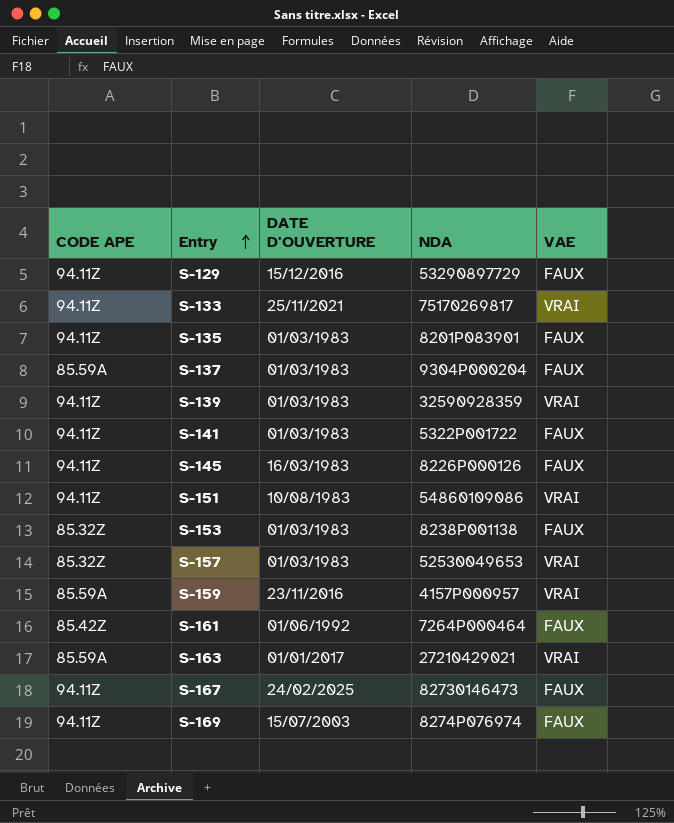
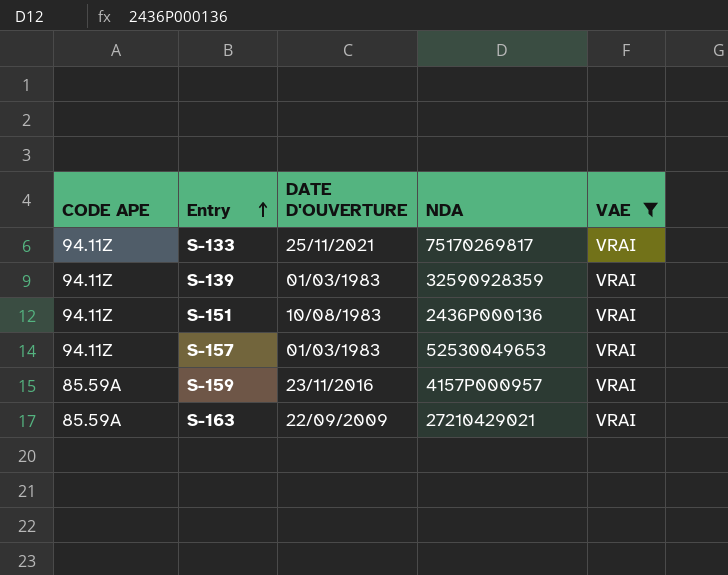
filter: none -> VAE = VRAI
S-151 | NDA: 54860109086 -> 2436P000136
S-157 | CODE APE: 85.32Z -> 94.11Z
S-163 | DATE D'OUVERTURE: 01/01/2017 -> 22/09/2009

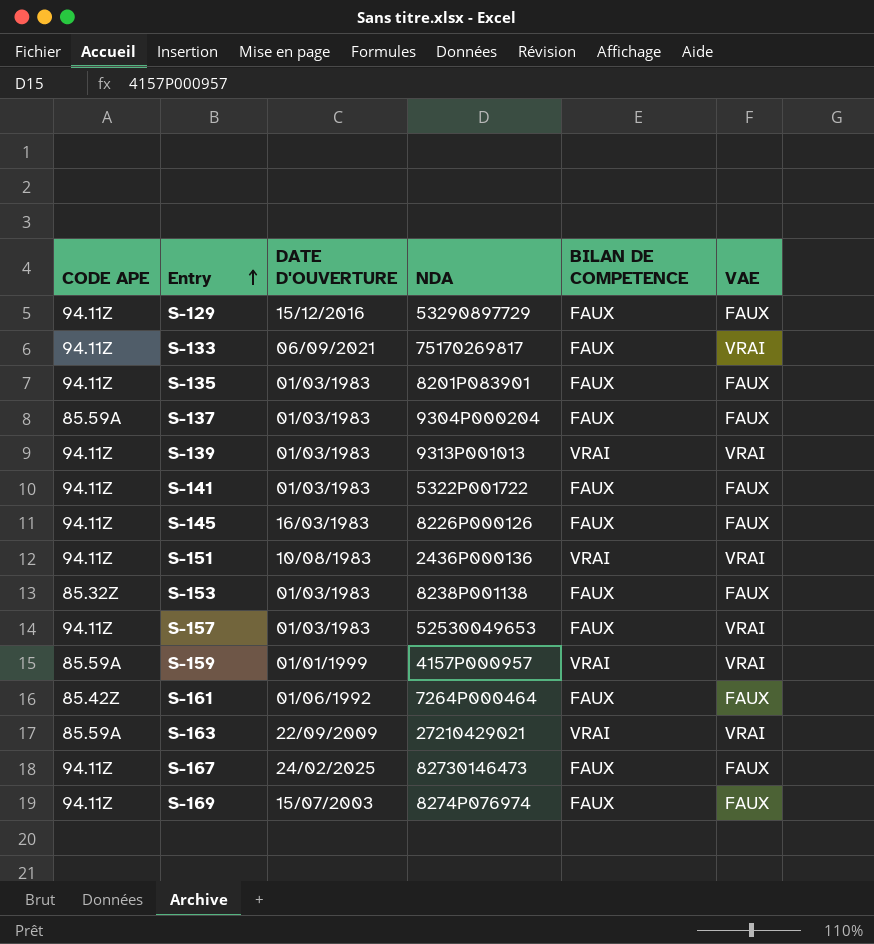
filter: VAE = VRAI -> none
column BILAN DE COMPETENCE | position: none -> 5
S-133 | DATE D'OUVERTURE: 25/11/2021 -> 06/09/2021
S-139 | NDA: 32590928359 -> 9313P001013
S-159 | DATE D'OUVERTURE: 23/11/2016 -> 01/01/1999

